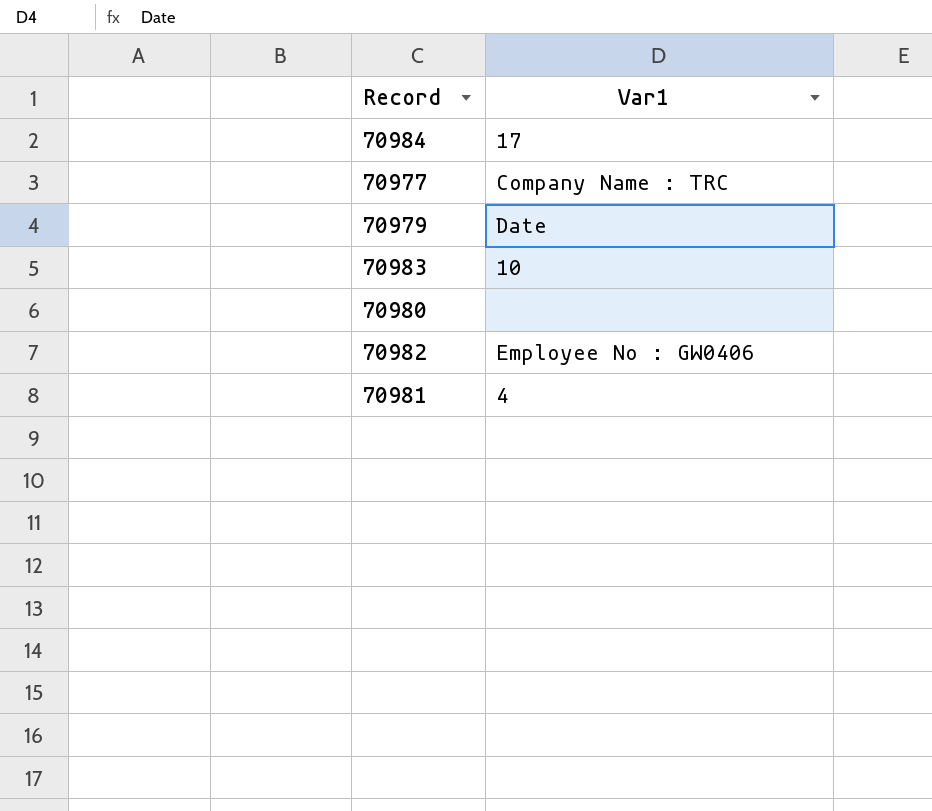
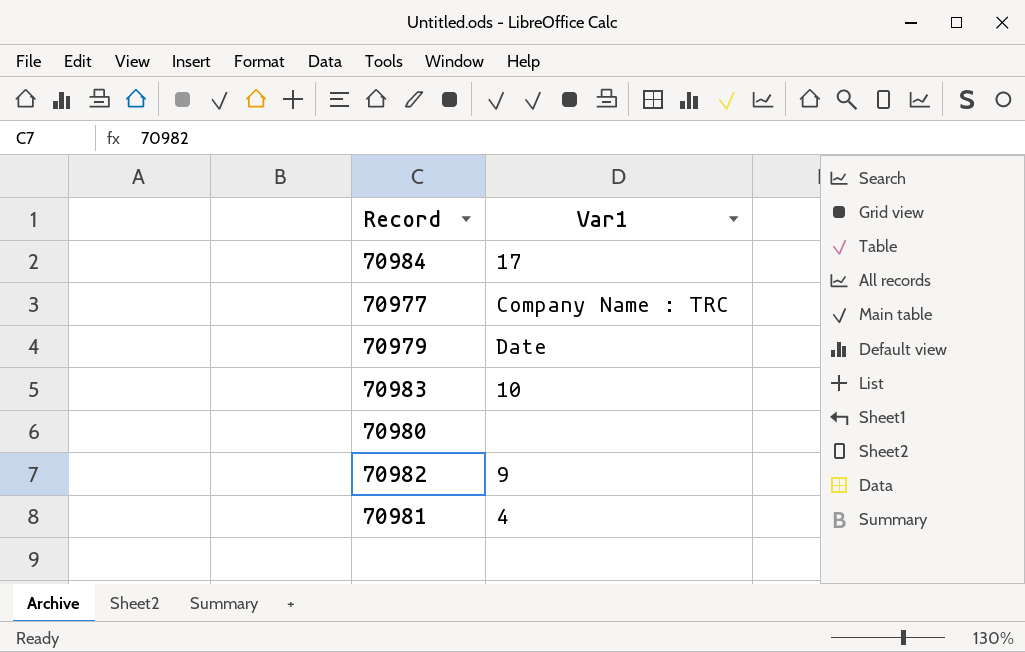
70982 | Var1: Employee No : GW0406 -> 9

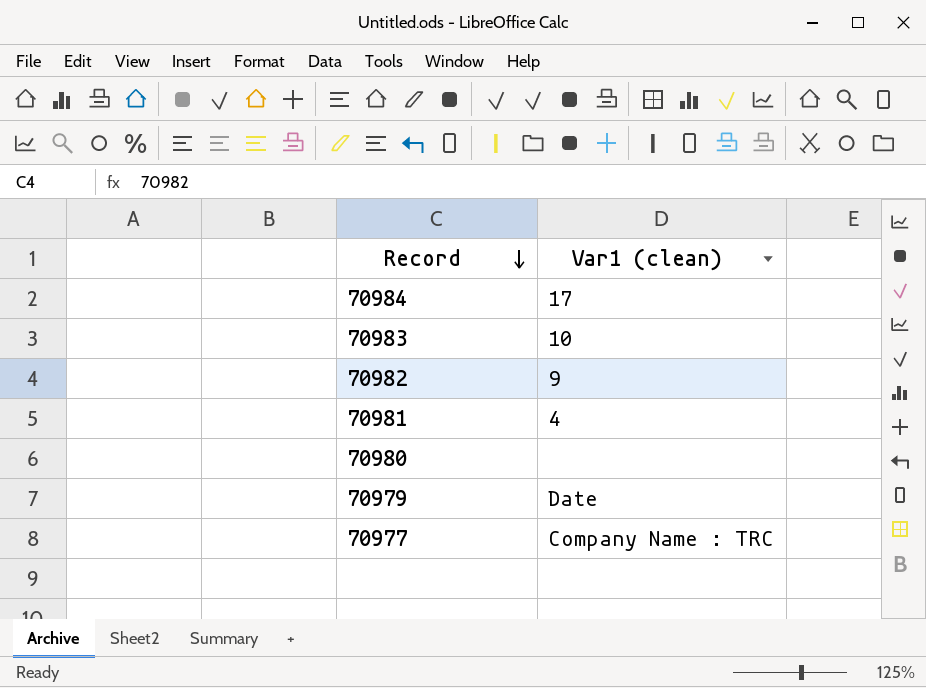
row order: none -> Record descending
column name: Var1 -> Var1 (clean)

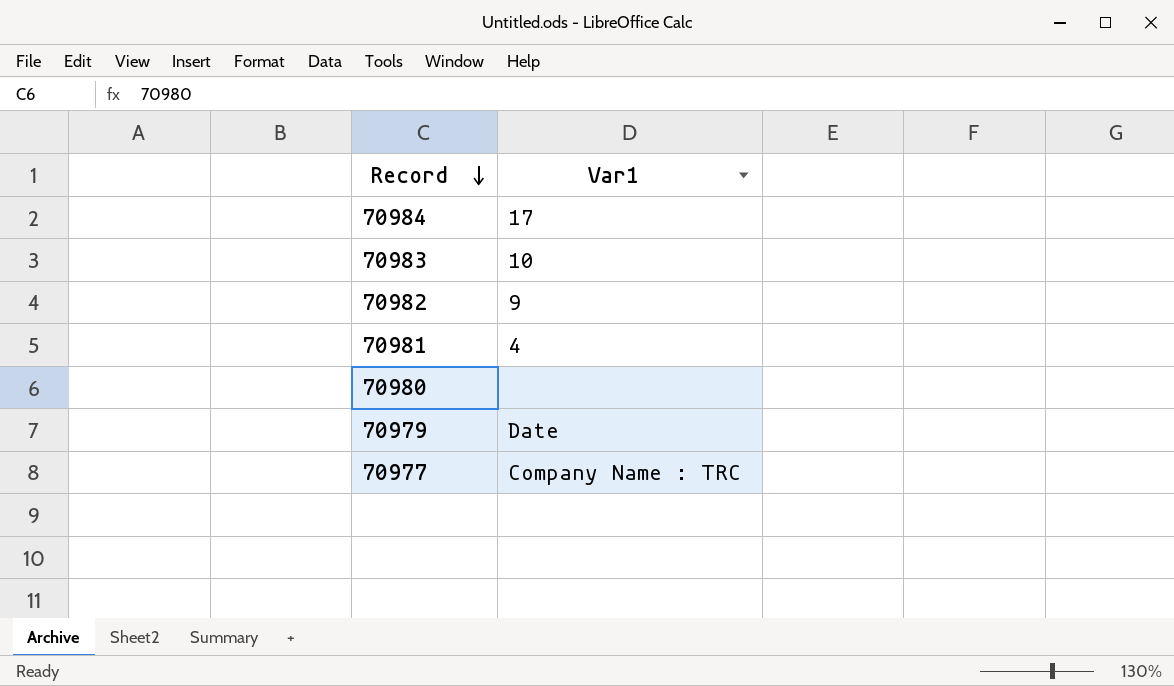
column name: Var1 (clean) -> Var1

